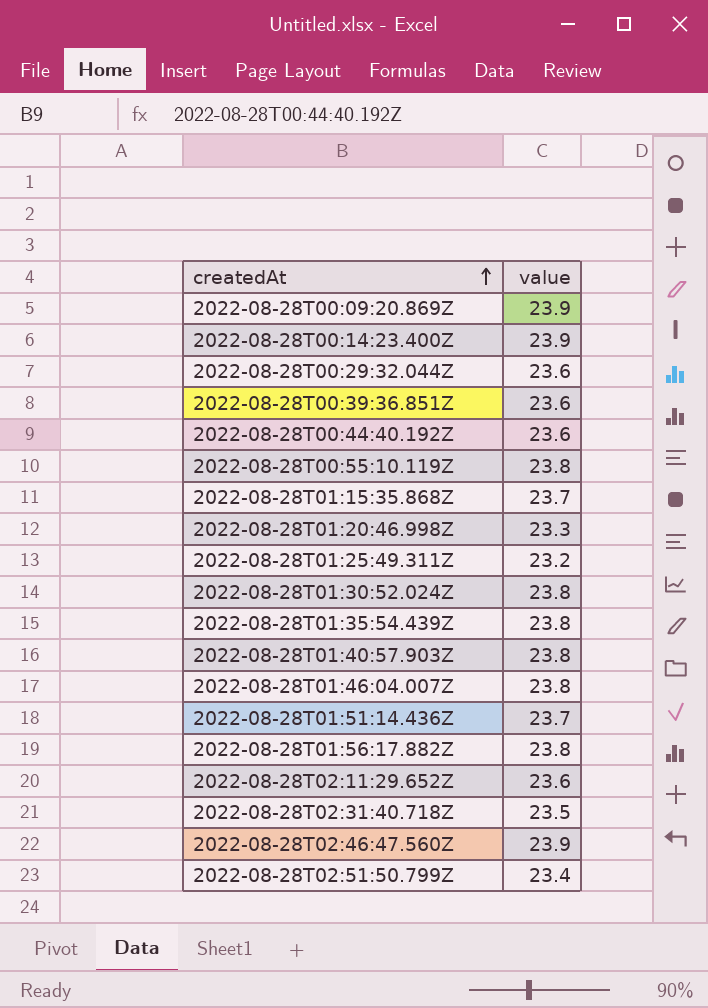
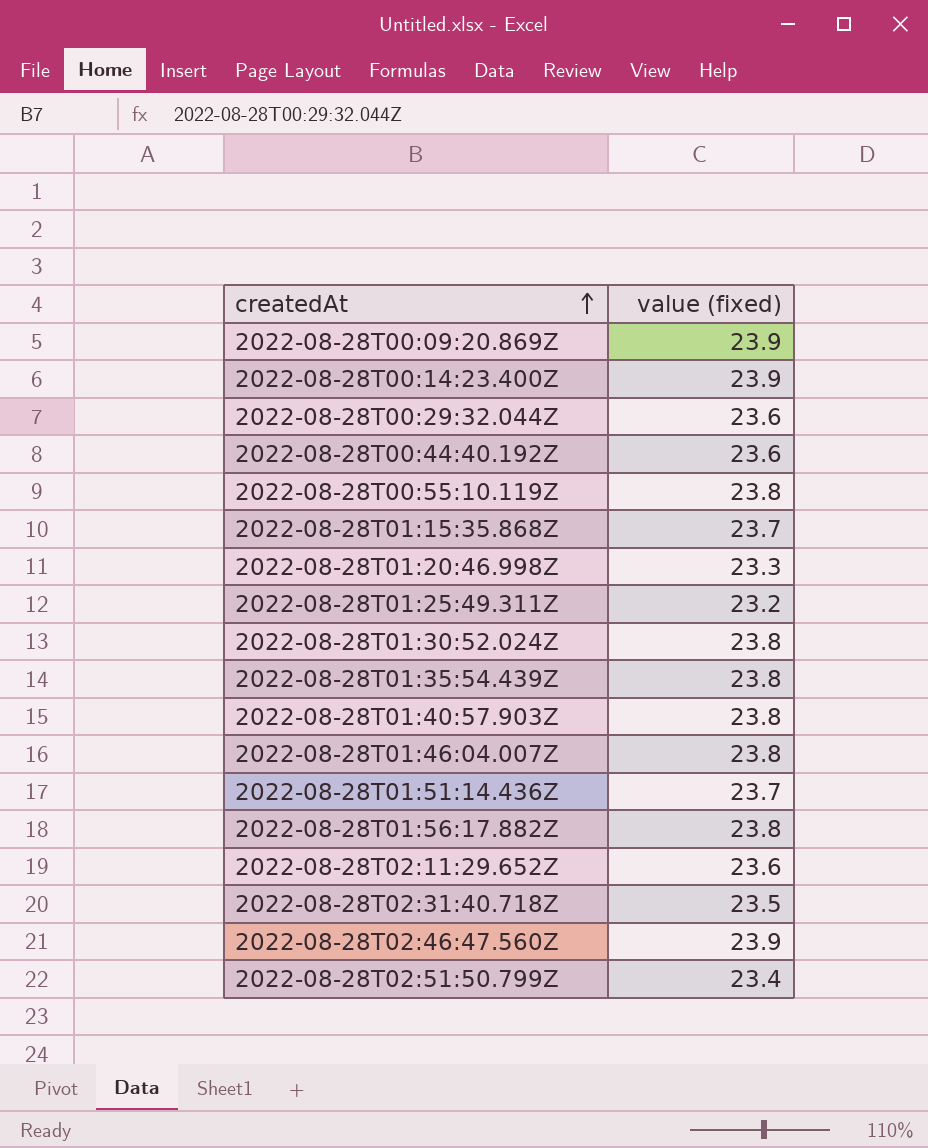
column name: value -> value (fixed)
row 2022-08-28T00:39:36.851Z: 23.6 -> none

